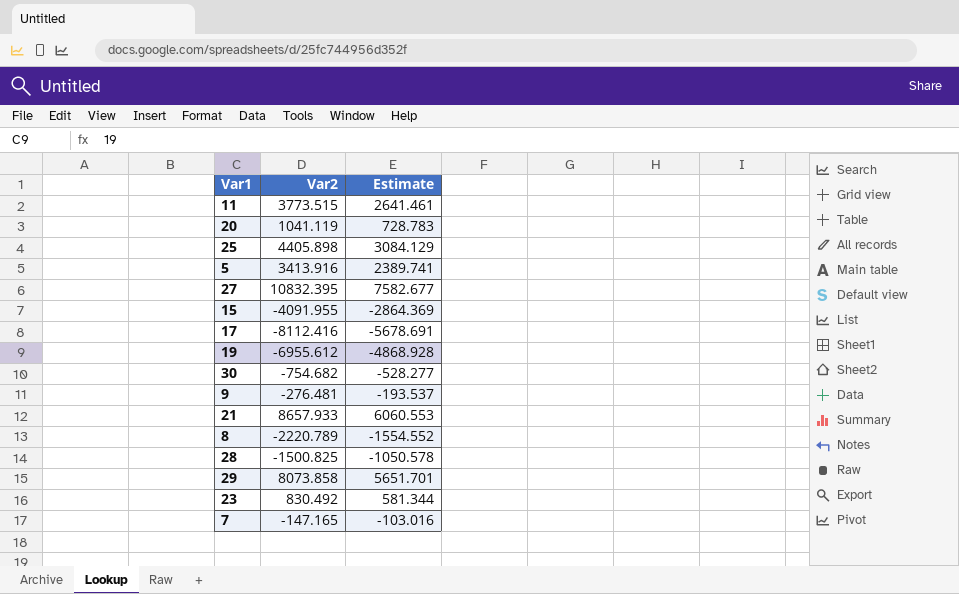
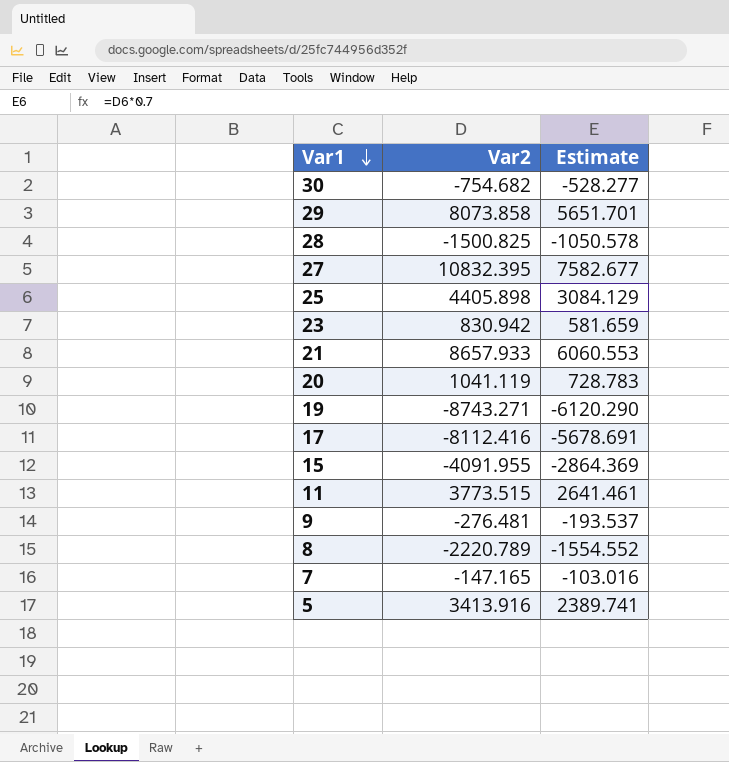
row order: none -> Var1 descending
23 | Var2: 830.492 -> 830.942
23 | Estimate: 581.344 -> 581.659
19 | Var2: -6955.612 -> -8743.271
19 | Estimate: -4868.928 -> -6120.290

